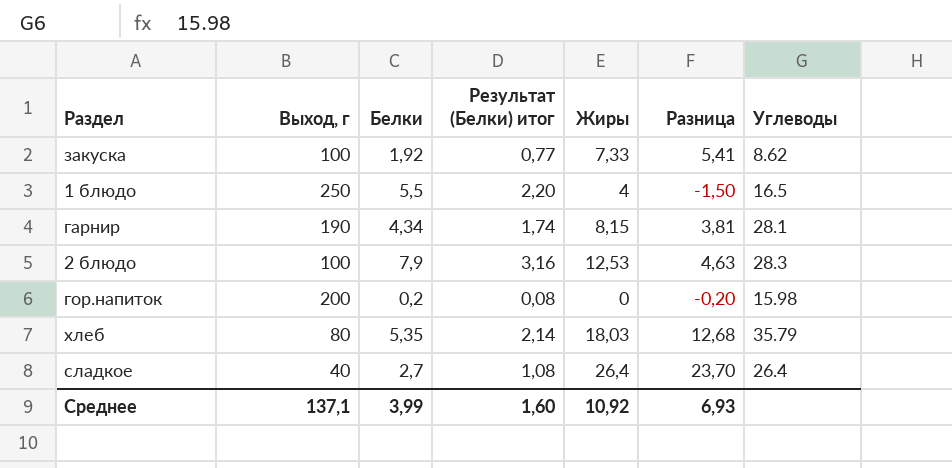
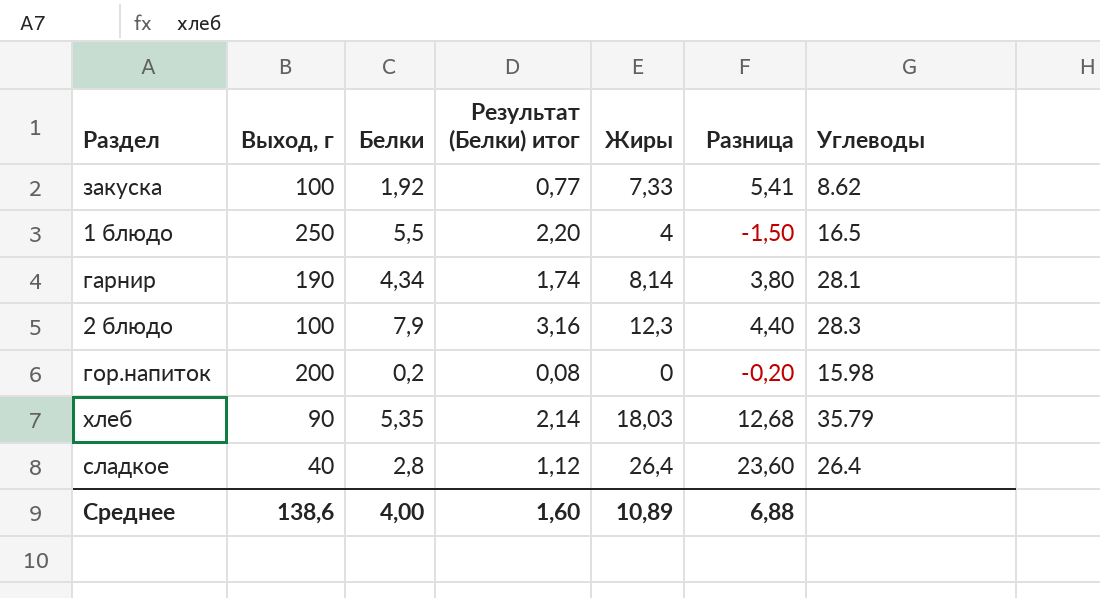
гарнир | Жиры: 8,15 -> 8,14
гарнир | Разница: 3,81 -> 3,80
2 блюдо | Жиры: 12,53 -> 12,3
2 блюдо | Разница: 4,63 -> 4,40
хлеб | Выход, г: 80 -> 90
сладкое | Белки: 2,7 -> 2,8
сладкое | Результат (Белки) итог: 1,08 -> 1,12
сладкое | Разница: 23,70 -> 23,60
Среднее | Выход, г: 137,1 -> 138,6
Среднее | Белки: 3,99 -> 4,00
Среднее | Жиры: 10,92 -> 10,89
Среднее | Разница: 6,93 -> 6,88

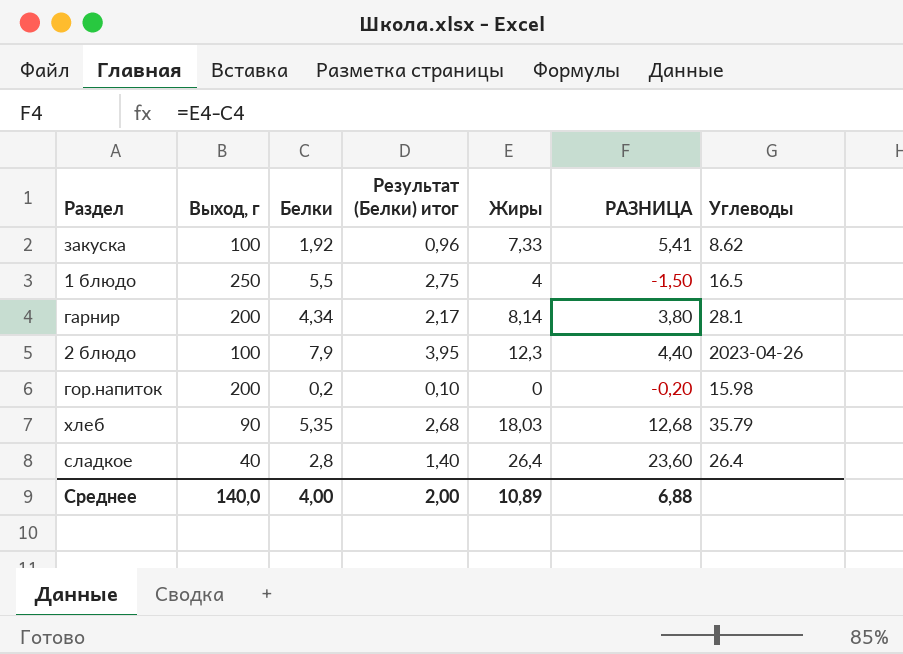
column Результат (Белки) итог | formula: [Белки] * 0,4 -> [Белки] * 0,5
column name: Разница -> РАЗНИЦА
гарнир | Выход, г: 190 -> 200
2 блюдо | Углеводы: 28.3 -> 2023-04-26
Среднее | Выход, г: 138,6 -> 140,0
Среднее | Результат (Белки) итог: 1,60 -> 2,00

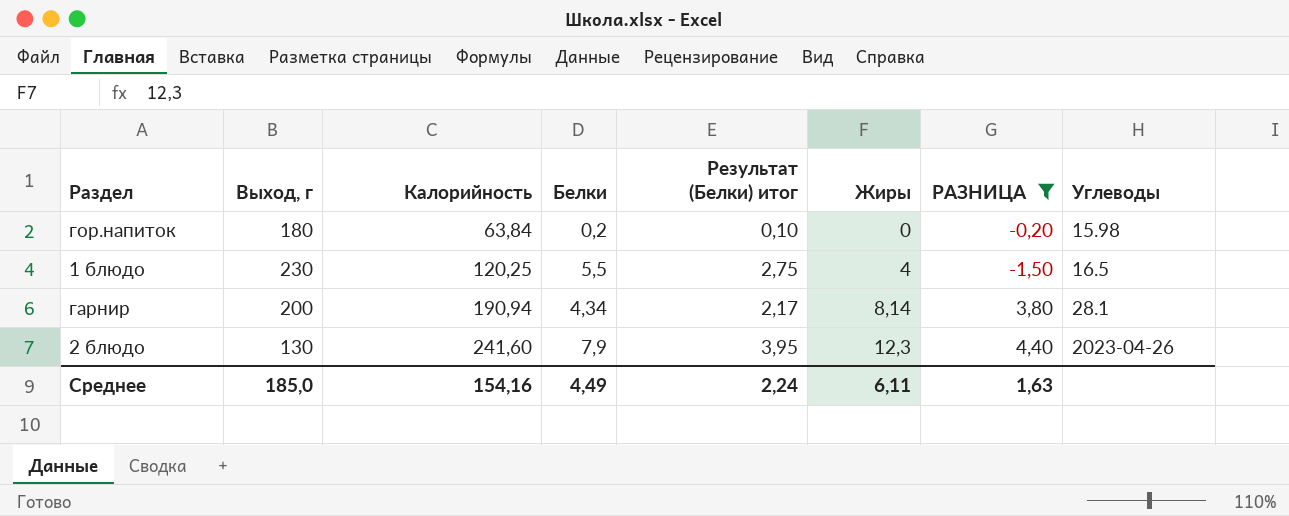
filter: none -> РАЗНИЦА <= 4,40
row order: none -> Калорийность ascending
column Калорийность | position: none -> 3
гор.напиток | Выход, г: 200 -> 180
1 блюдо | Выход, г: 250 -> 230
2 блюдо | Выход, г: 100 -> 130
Среднее | Выход, г: 140,0 -> 185,0
Среднее | Белки: 4,00 -> 4,49
Среднее | Результат (Белки) итог: 2,00 -> 2,24
Среднее | Жиры: 10,89 -> 6,11
Среднее | РАЗНИЦА: 6,88 -> 1,63

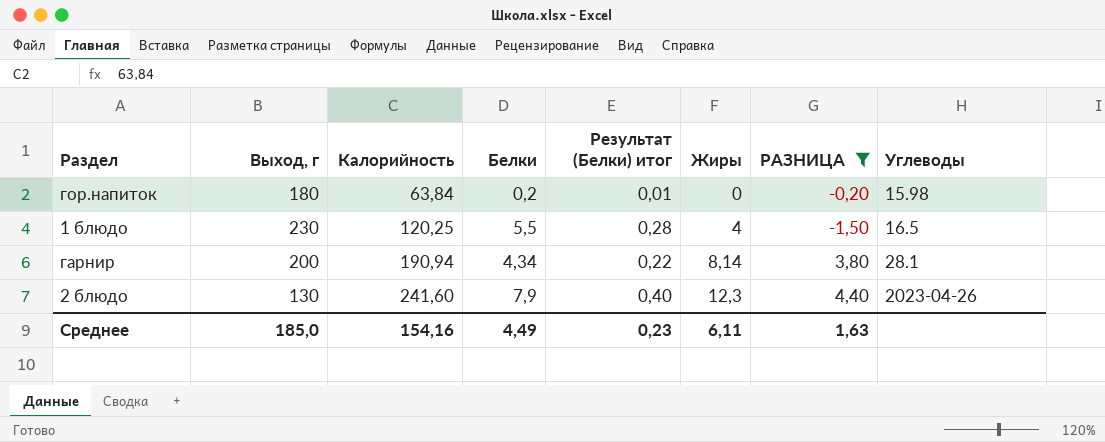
column Результат (Белки) итог | formula: [Белки] * 0,5 -> [Белки] * 0,05
Среднее | Результат (Белки) итог: 2,24 -> 0,23

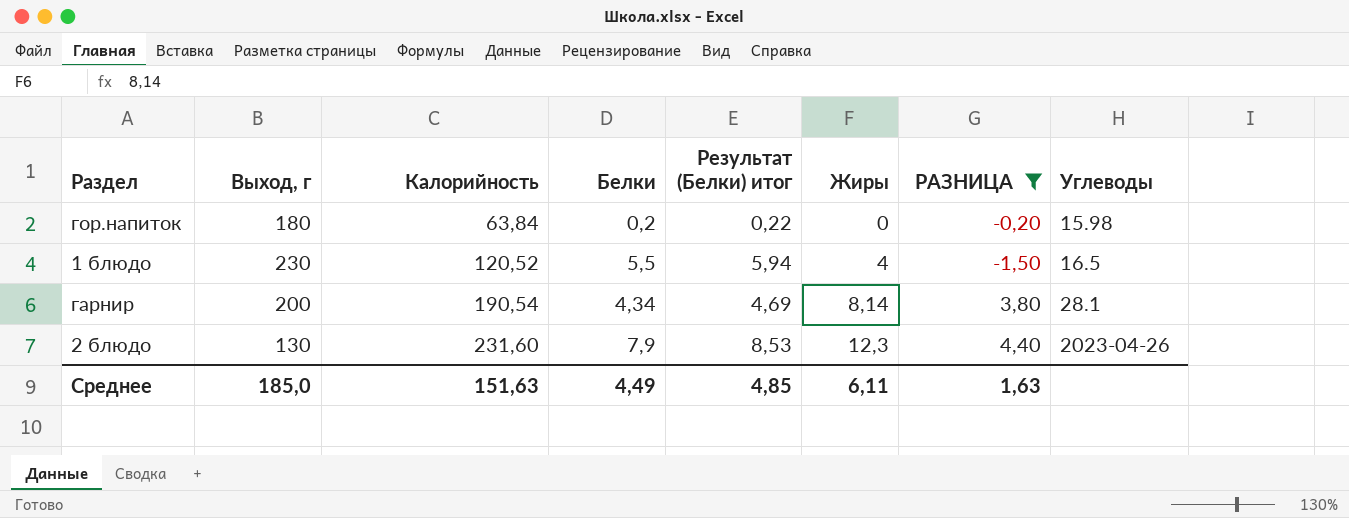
column Результат (Белки) итог | formula: [Белки] * 0,05 -> [Белки] * 1,08
1 блюдо | Калорийность: 120,25 -> 120,52
гарнир | Калорийность: 190,94 -> 190,54
2 блюдо | Калорийность: 241,60 -> 231,60
Среднее | Калорийность: 154,16 -> 151,63
Среднее | Результат (Белки) итог: 0,23 -> 4,85

